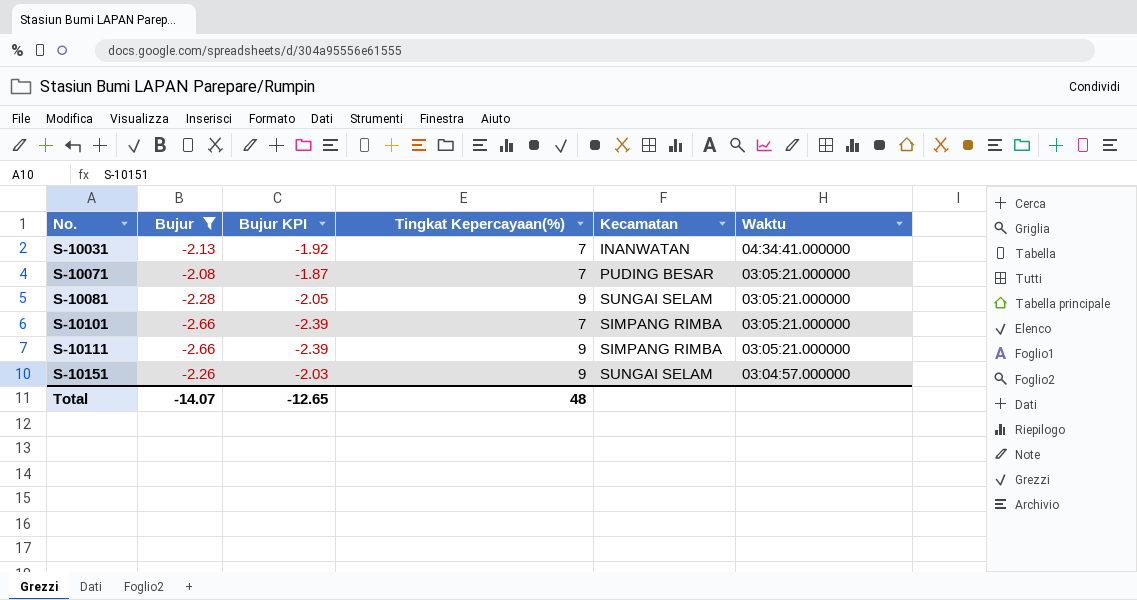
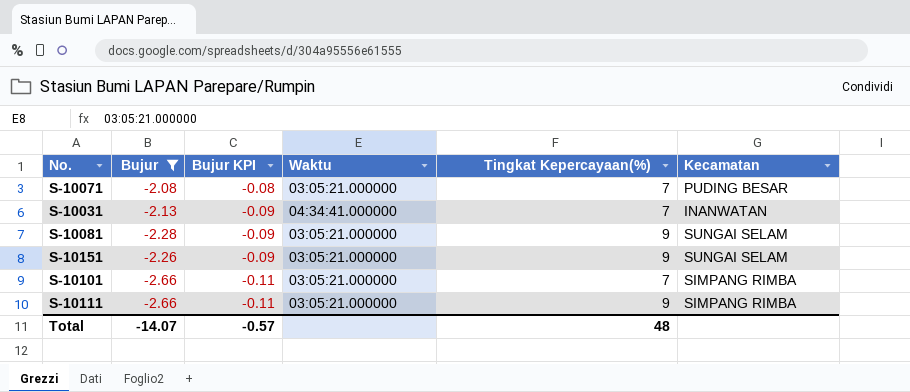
row order: No. ascending -> Bujur KPI descending
column Bujur KPI | formula: [Bujur] * 0.9 -> [Bujur] * 0.04
column Waktu | position: 6 -> 4
S-10151 | Waktu: 03:04:57.000000 -> 03:05:21.000000
Total | Bujur KPI: -12.65 -> -0.57

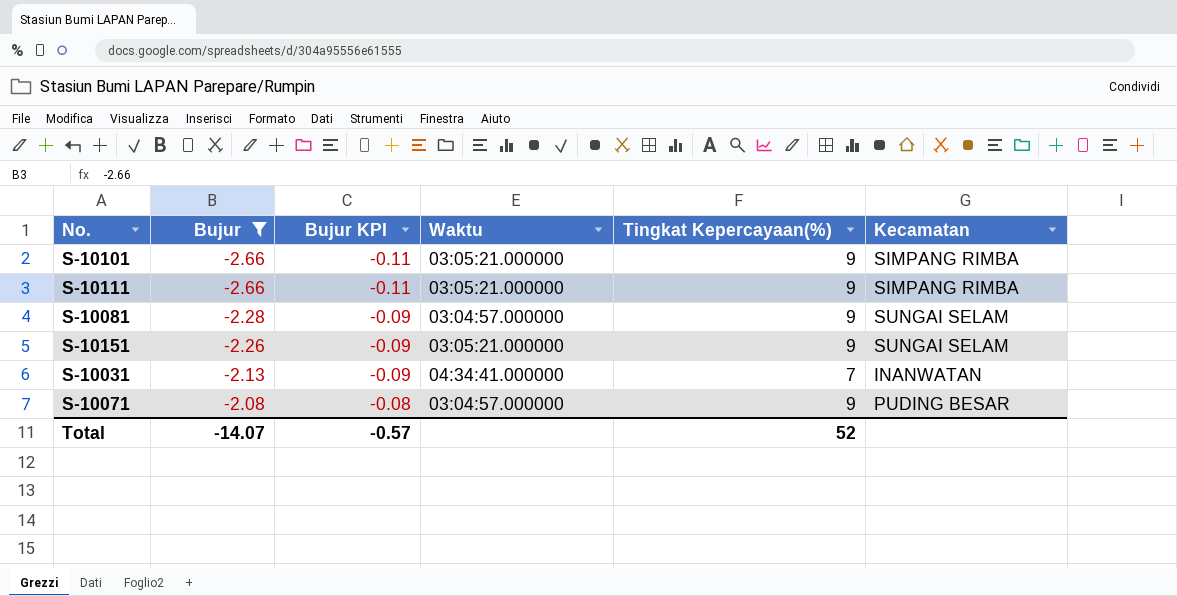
row order: Bujur KPI descending -> Bujur ascending
S-10101 | Tingkat Kepercayaan(%): 7 -> 9
S-10081 | Waktu: 03:05:21.000000 -> 03:04:57.000000
S-10071 | Waktu: 03:05:21.000000 -> 03:04:57.000000
S-10071 | Tingkat Kepercayaan(%): 7 -> 9
Total | Tingkat Kepercayaan(%): 48 -> 52

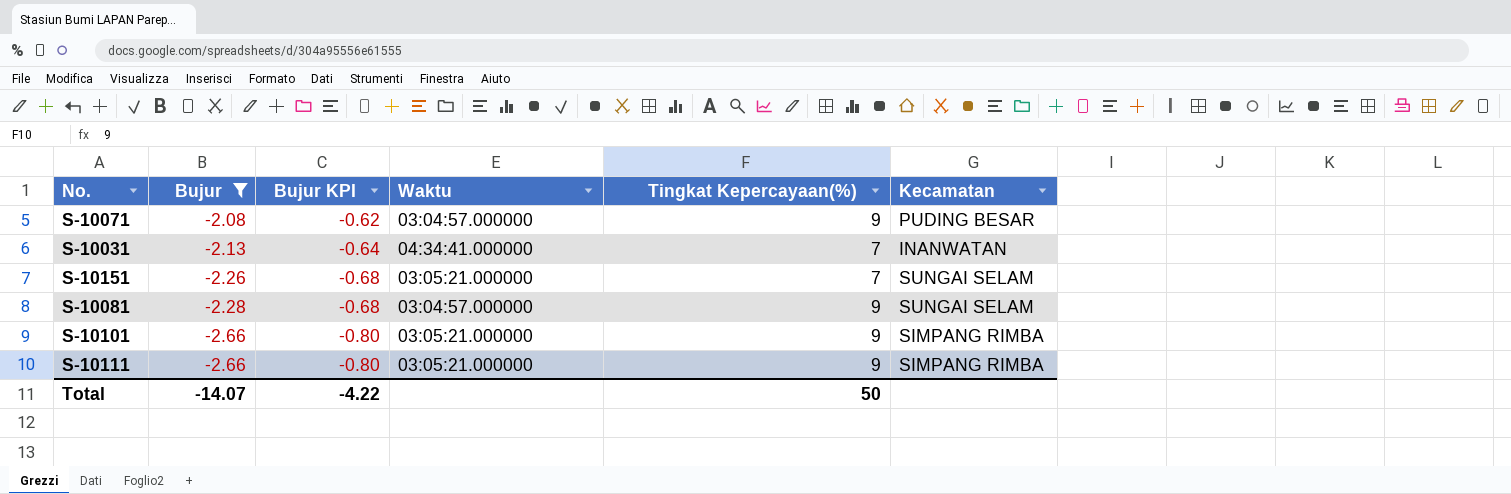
row order: Bujur ascending -> Bujur descending
column Bujur KPI | formula: [Bujur] * 0.04 -> [Bujur] * 0.3
S-10151 | Tingkat Kepercayaan(%): 9 -> 7
Total | Bujur KPI: -0.57 -> -4.22
Total | Tingkat Kepercayaan(%): 52 -> 50

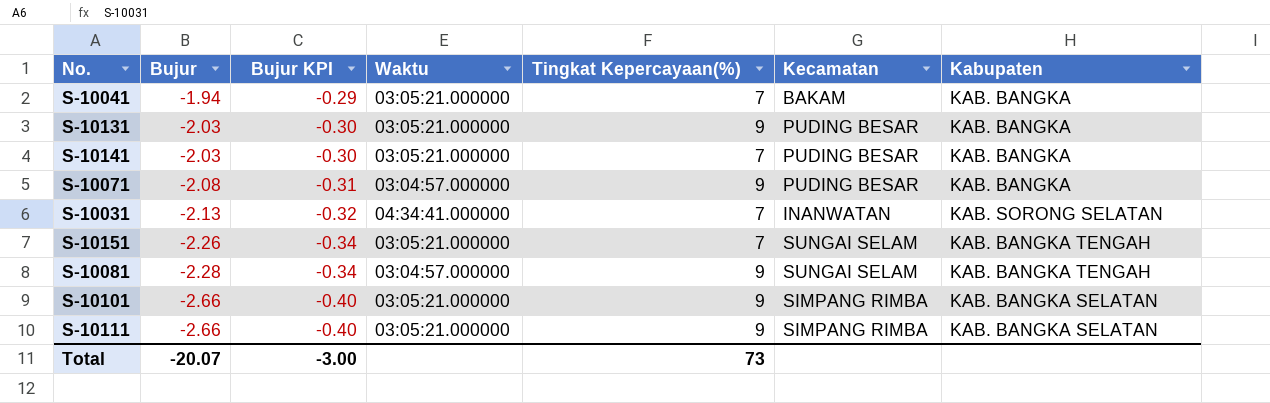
filter: Bujur <= -2.08 -> none
column Bujur KPI | formula: [Bujur] * 0.3 -> [Bujur] * 0.15
column Kabupaten | position: none -> 7
Total | Bujur: -14.07 -> -20.07
Total | Bujur KPI: -4.22 -> -3.00
Total | Tingkat Kepercayaan(%): 50 -> 73

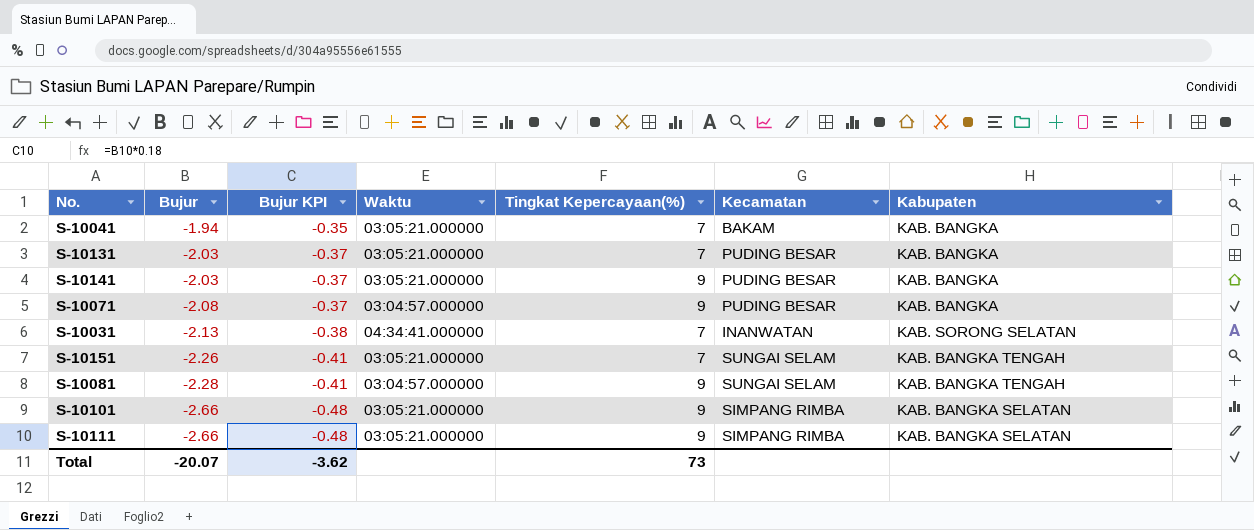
column Bujur KPI | formula: [Bujur] * 0.15 -> [Bujur] * 0.18
S-10131 | Tingkat Kepercayaan(%): 9 -> 7
S-10141 | Tingkat Kepercayaan(%): 7 -> 9
Total | Bujur KPI: -3.00 -> -3.62

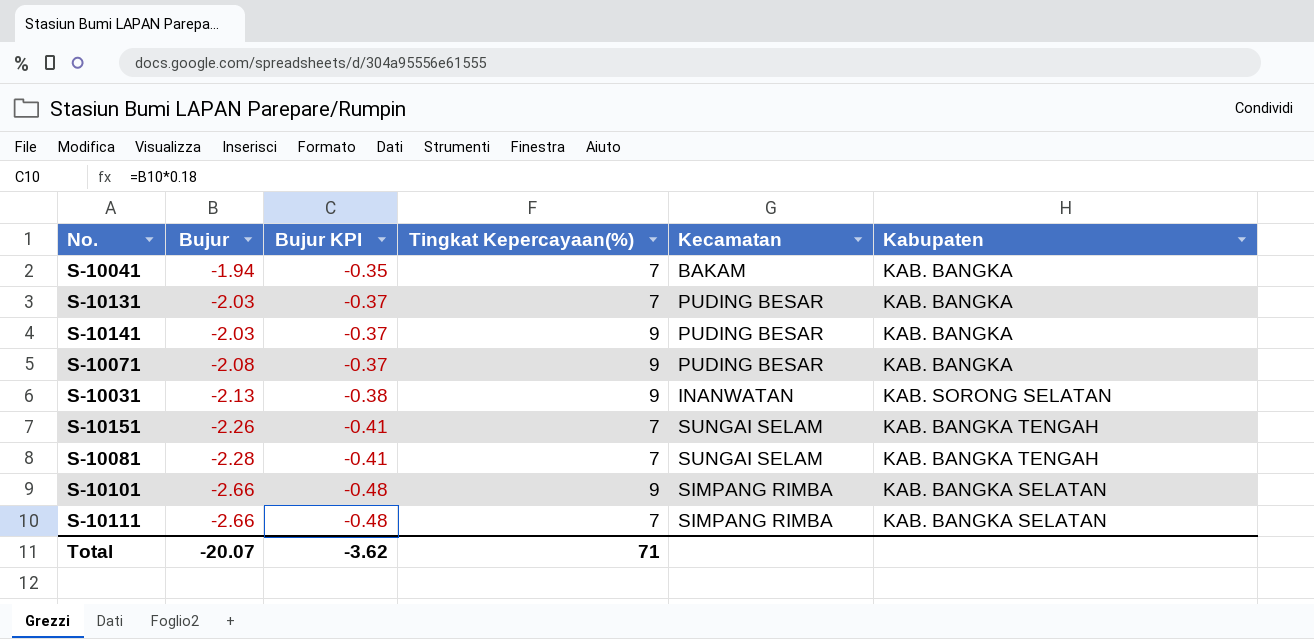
column Waktu | position: 4 -> none
S-10031 | Tingkat Kepercayaan(%): 7 -> 9
S-10081 | Tingkat Kepercayaan(%): 9 -> 7
S-10111 | Tingkat Kepercayaan(%): 9 -> 7
Total | Tingkat Kepercayaan(%): 73 -> 71

